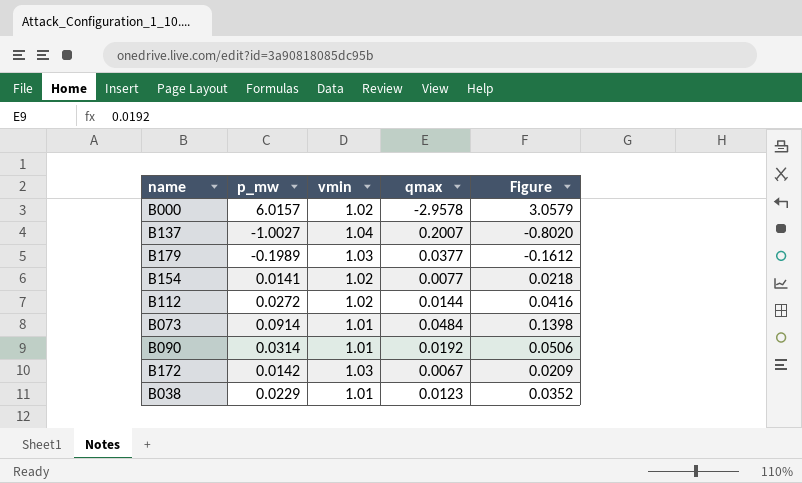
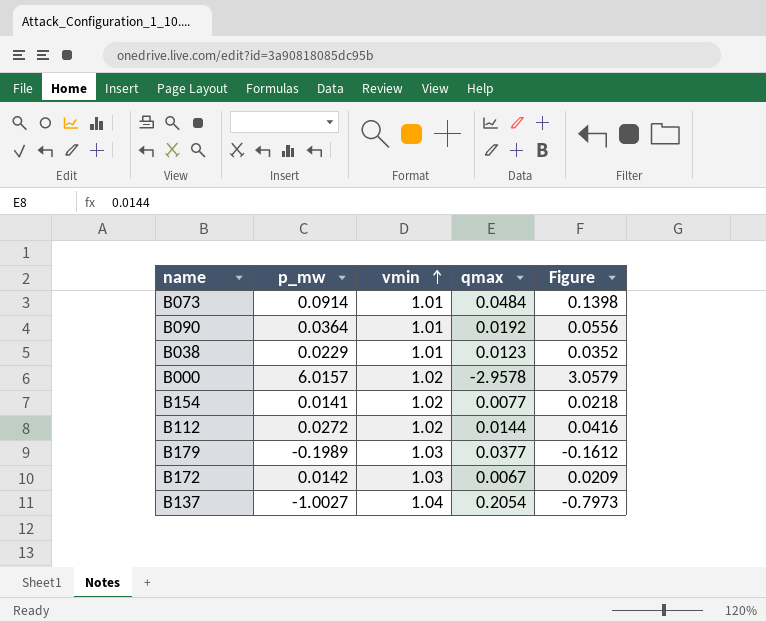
row order: none -> vmin ascending
B090 | p_mw: 0.0314 -> 0.0364
B090 | Figure: 0.0506 -> 0.0556
B137 | qmax: 0.2007 -> 0.2054
B137 | Figure: -0.8020 -> -0.7973

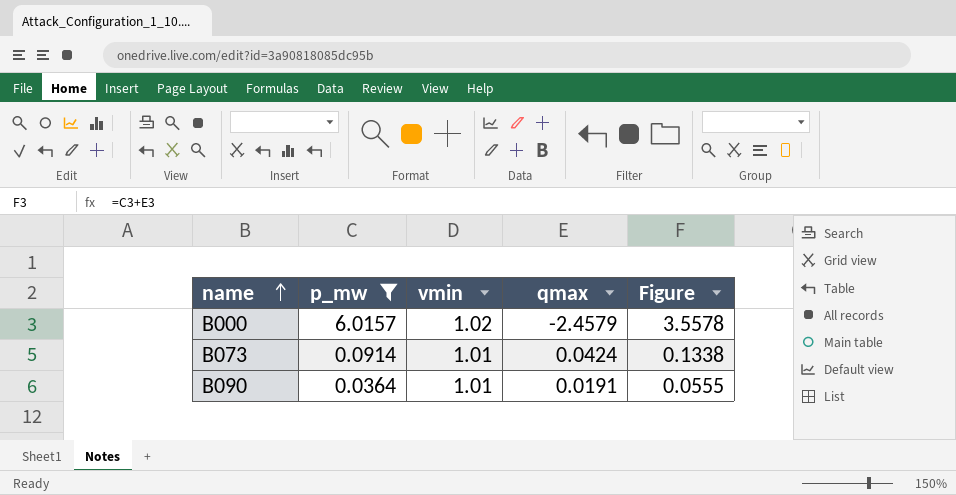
filter: none -> p_mw >= 0.0364
row order: vmin ascending -> name ascending
B000 | qmax: -2.9578 -> -2.4579
B000 | Figure: 3.0579 -> 3.5578
B073 | qmax: 0.0484 -> 0.0424
B073 | Figure: 0.1398 -> 0.1338
B090 | qmax: 0.0192 -> 0.0191
B090 | Figure: 0.0556 -> 0.0555

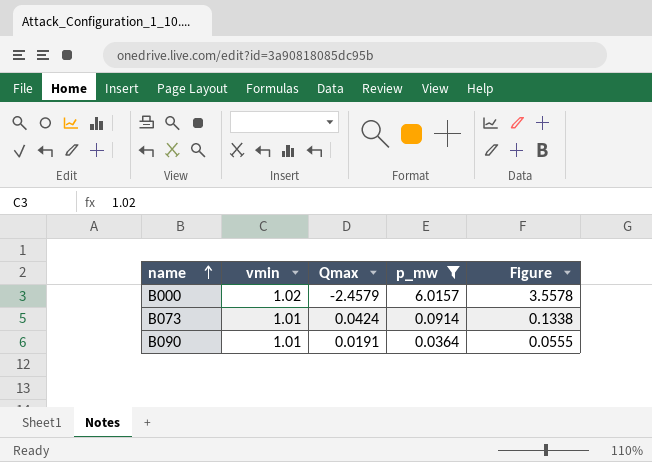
column name: qmax -> Qmax
column p_mw | position: 2 -> 4

